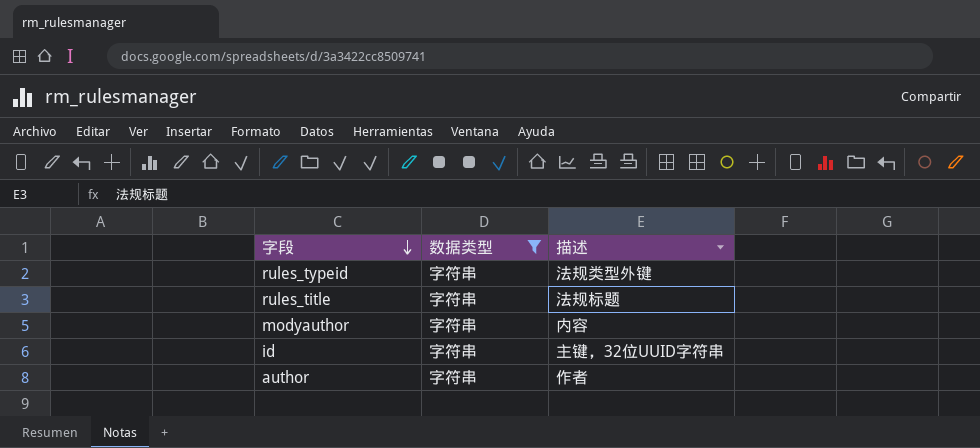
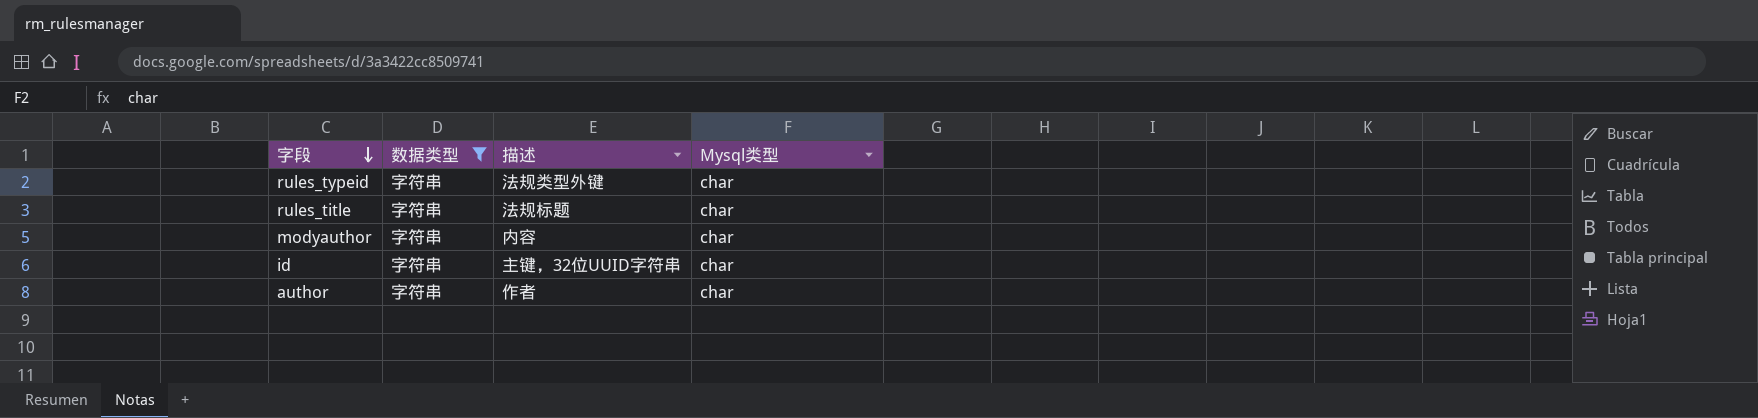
column Mysql类型 | position: none -> 4

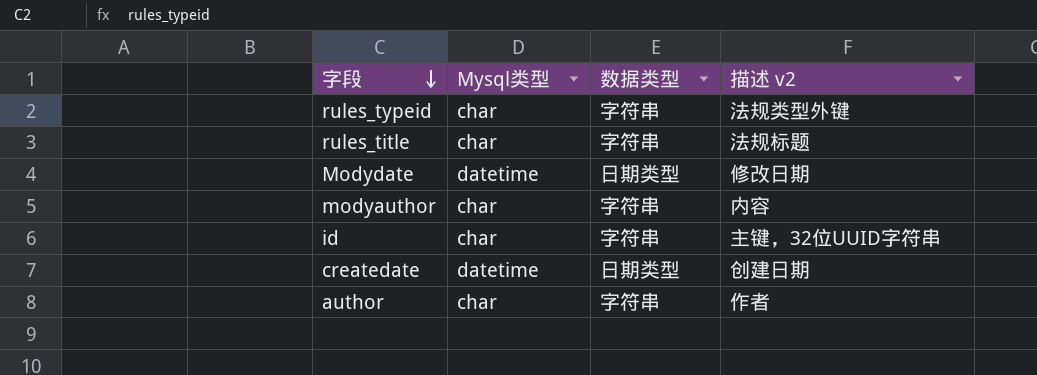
filter: 数据类型 = 字符串 -> none
column Mysql类型 | position: 4 -> 2
column name: 描述 -> 描述 v2

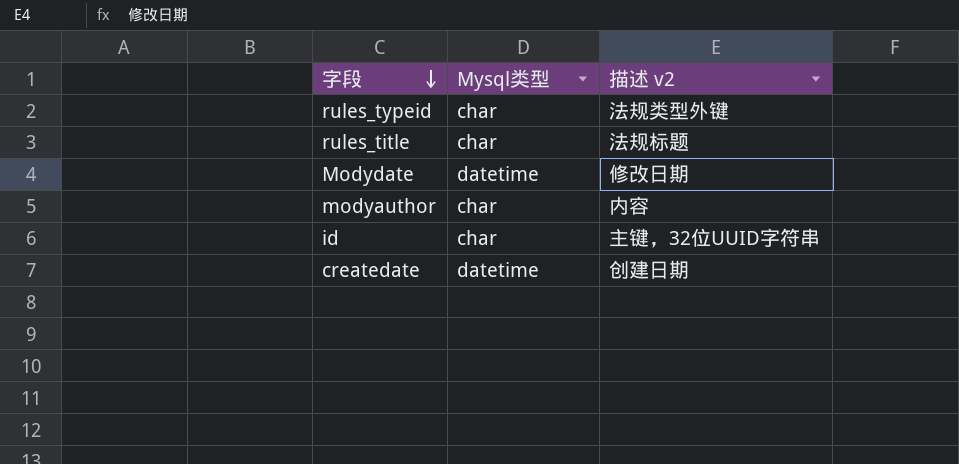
column 数据类型 | position: 3 -> none
row author: char | 字符串 | 作者 -> none

